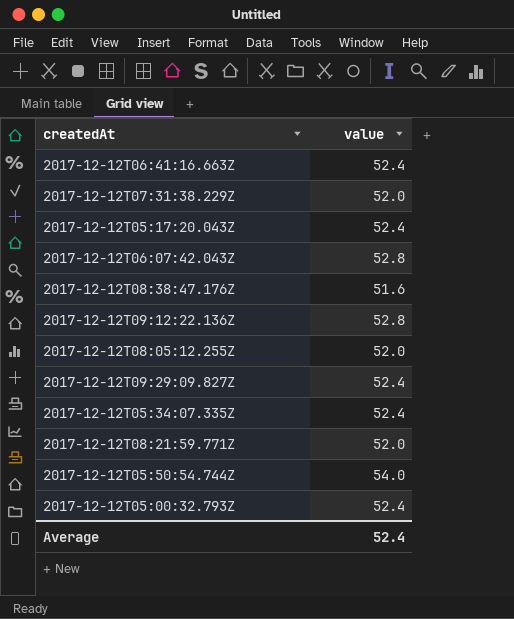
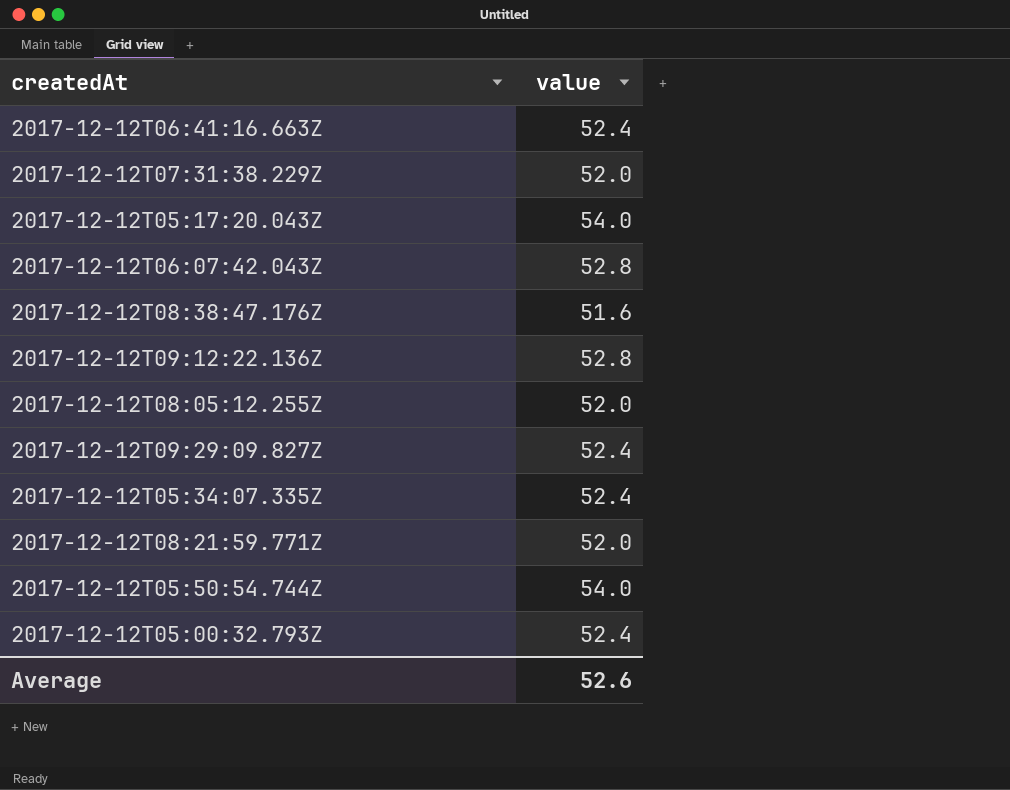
2017-12-12T05:17:20.043Z | value: 52.4 -> 54.0
Average | value: 52.4 -> 52.6

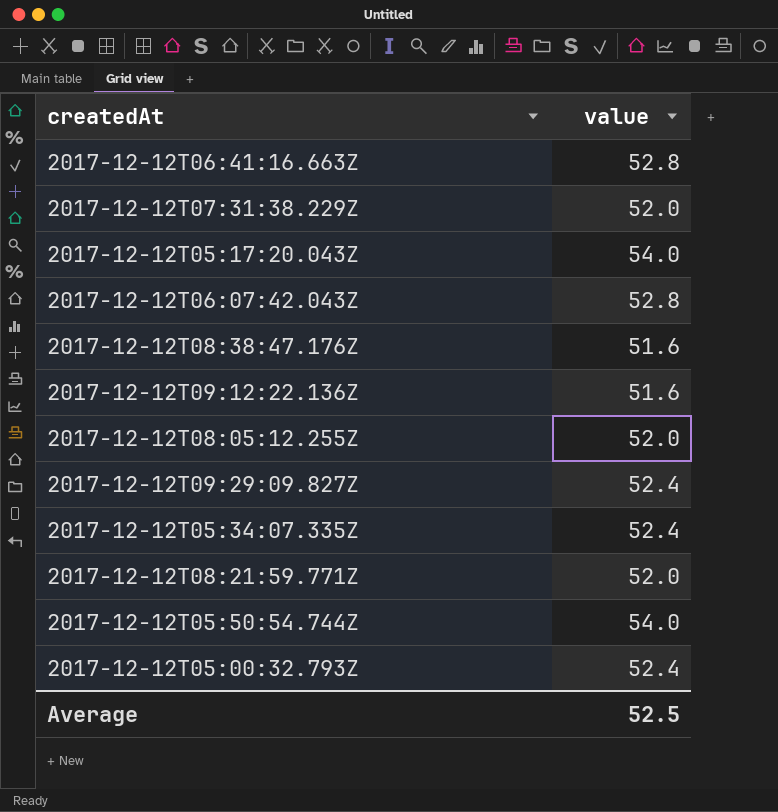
2017-12-12T06:41:16.663Z | value: 52.4 -> 52.8
2017-12-12T09:12:22.136Z | value: 52.8 -> 51.6
Average | value: 52.6 -> 52.5

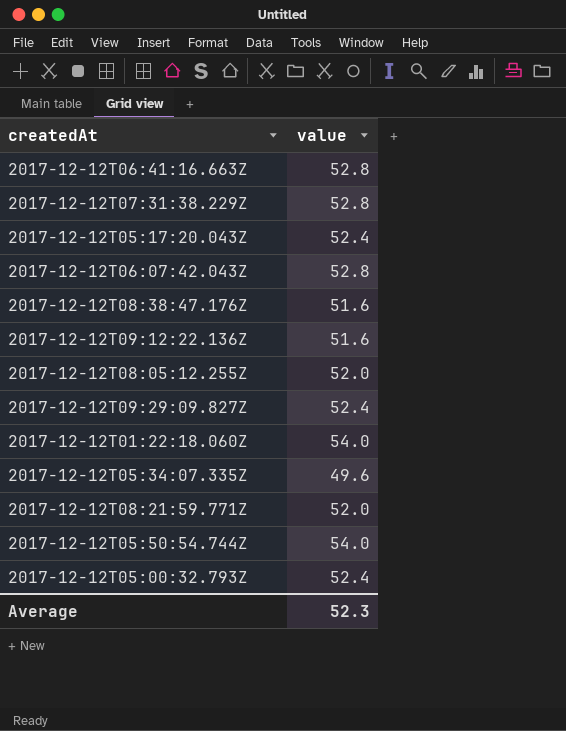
2017-12-12T07:31:38.229Z | value: 52.0 -> 52.8
2017-12-12T05:17:20.043Z | value: 54.0 -> 52.4
row 2017-12-12T01:22:18.060Z: none -> 54.0
2017-12-12T05:34:07.335Z | value: 52.4 -> 49.6
Average | value: 52.5 -> 52.3

